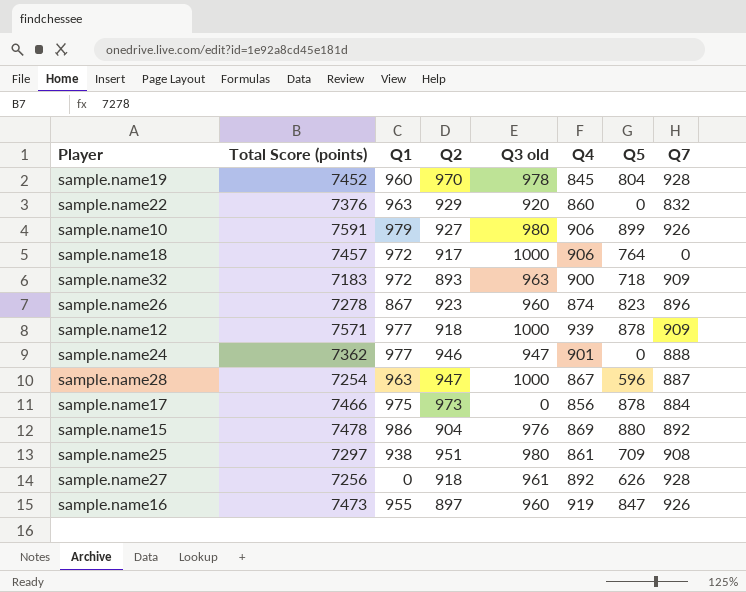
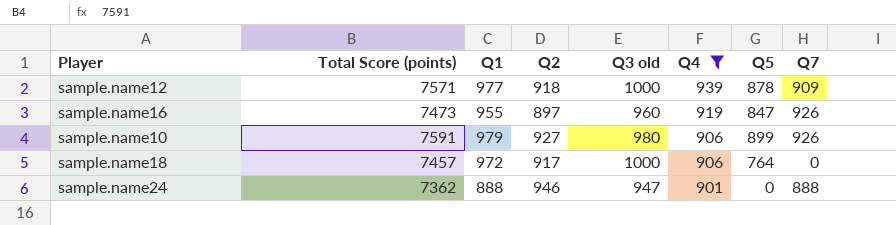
filter: none -> Q4 >= 901
row order: none -> Q4 descending
sample.name24 | Q1: 977 -> 888

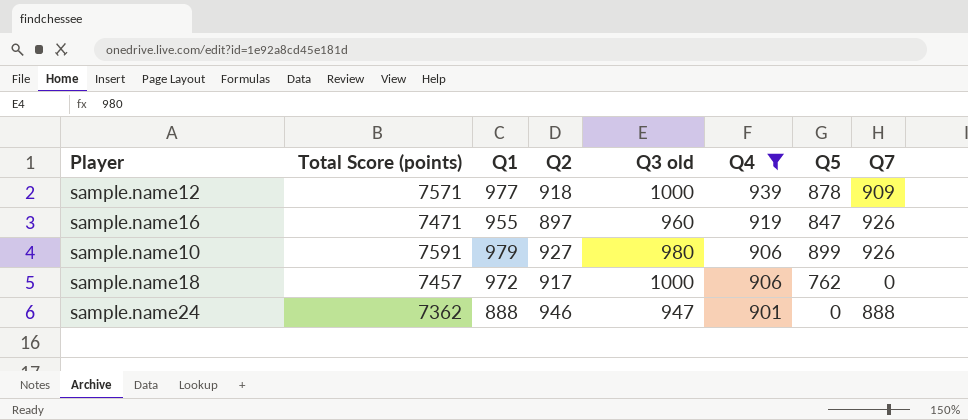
sample.name16 | Total Score (points): 7473 -> 7471
sample.name18 | Q5: 764 -> 762

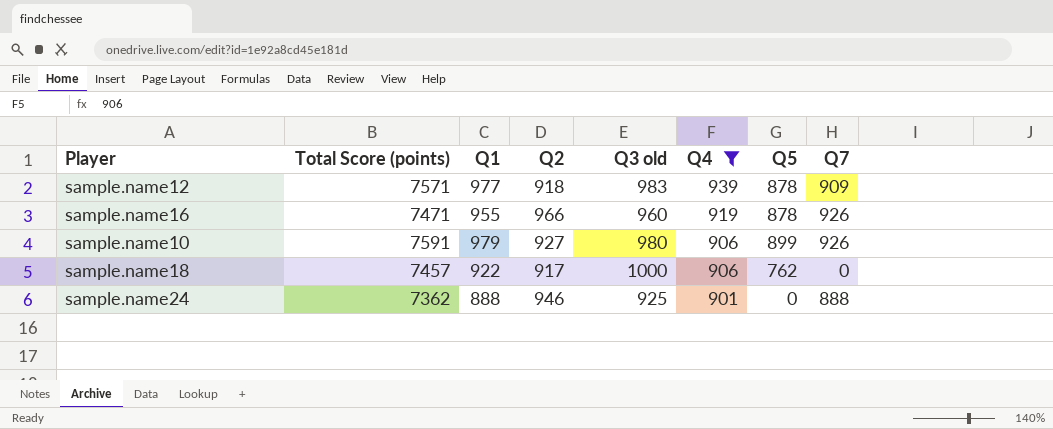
sample.name12 | Q3 old: 1000 -> 983
sample.name16 | Q2: 897 -> 966
sample.name16 | Q5: 847 -> 878
sample.name18 | Q1: 972 -> 922
sample.name24 | Q3 old: 947 -> 925

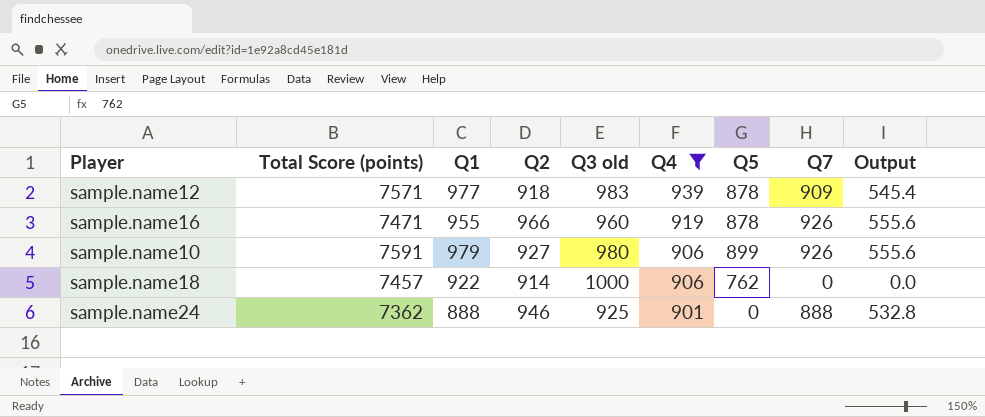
column Output | formula: none -> [Q7] * 0.6
sample.name18 | Q2: 917 -> 914

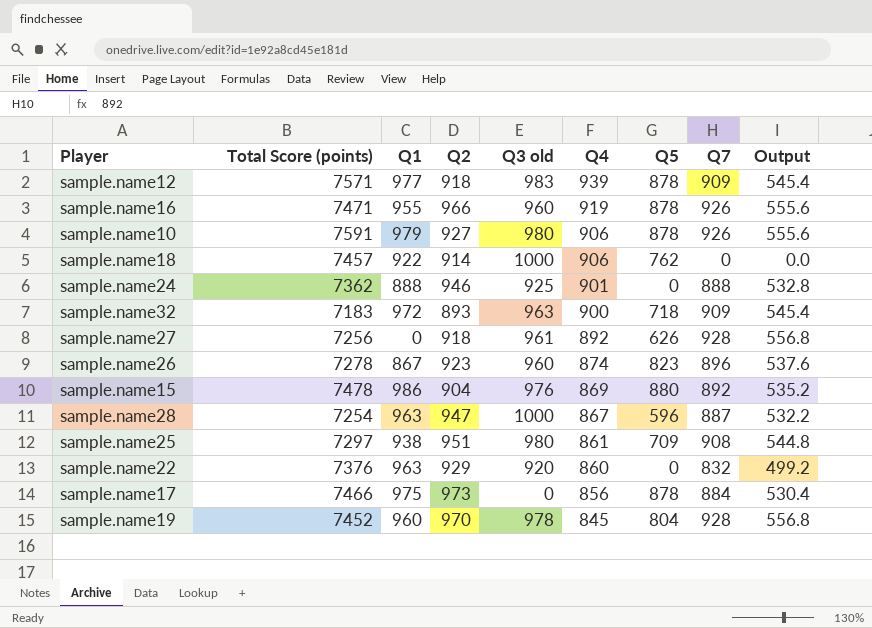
filter: Q4 >= 901 -> none
sample.name10 | Q5: 899 -> 878

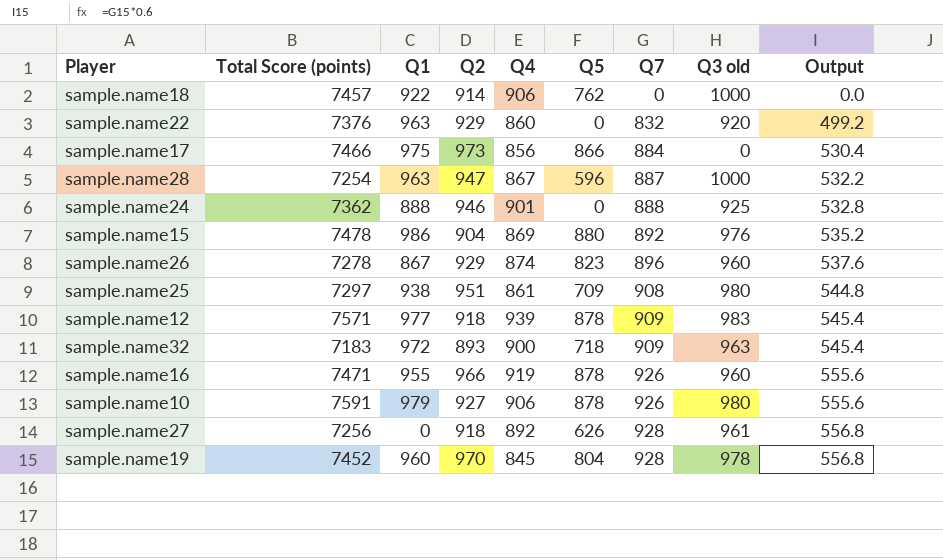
row order: Q4 descending -> Q7 ascending
column Q3 old | position: 5 -> 8
sample.name17 | Q5: 878 -> 866
sample.name26 | Q2: 923 -> 929

